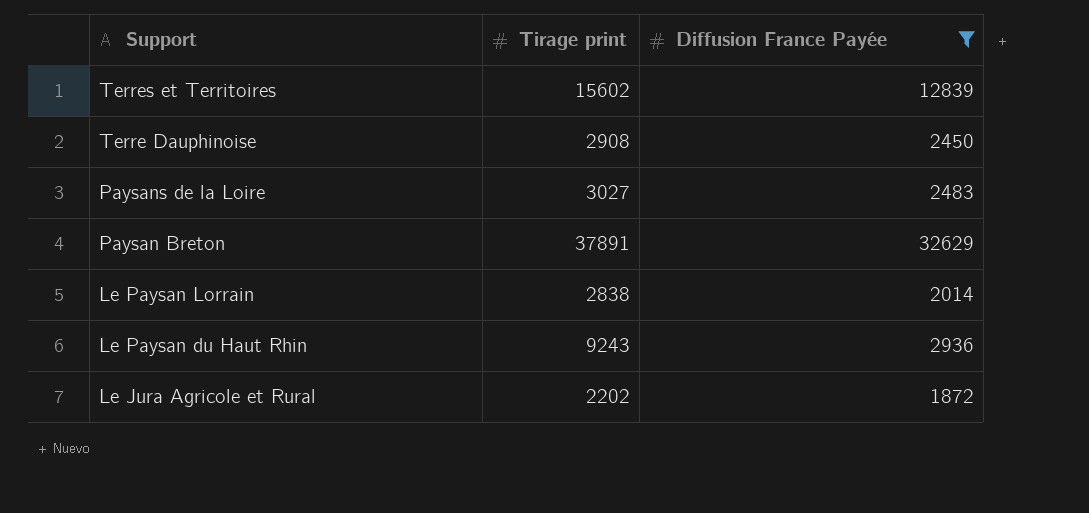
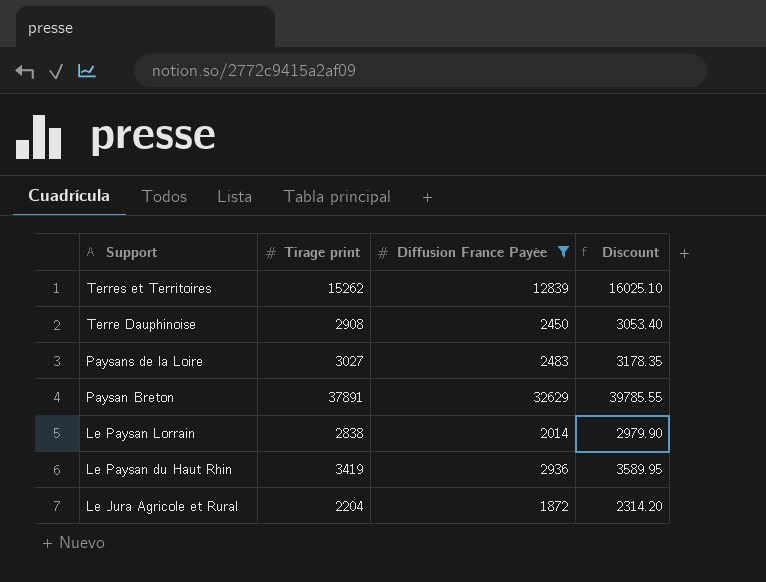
column Discount | formula: none -> [Tirage print] * 1.05
Terres et Territoires | Tirage print: 15602 -> 15262
Le Paysan du Haut Rhin | Tirage print: 9243 -> 3419
Le Jura Agricole et Rural | Tirage print: 2202 -> 2204

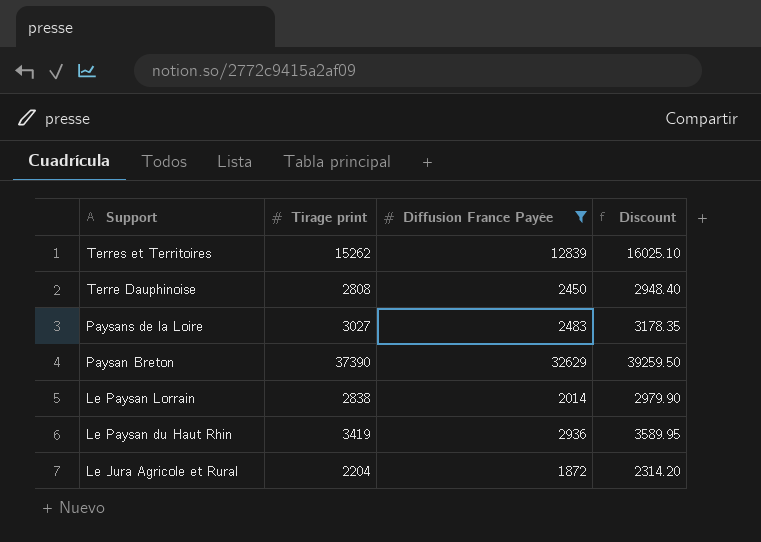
Terre Dauphinoise | Tirage print: 2908 -> 2808
Terre Dauphinoise | Discount: 3053.40 -> 2948.40
Paysan Breton | Tirage print: 37891 -> 37390
Paysan Breton | Discount: 39785.55 -> 39259.50

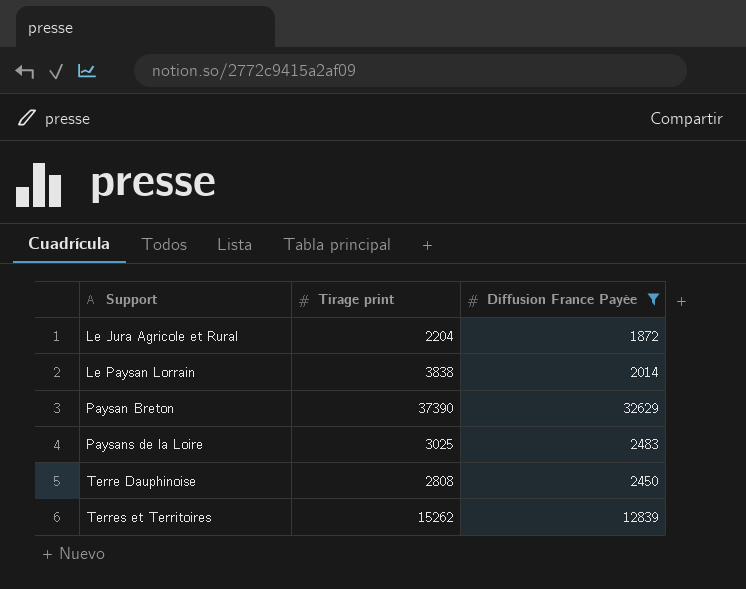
row order: Support descending -> Support ascending
column Discount | formula: [Tirage print] * 1.05 -> none
row Le Paysan du Haut Rhin: 3419 | 2936 | 3589.95 -> none
Le Paysan Lorrain | Tirage print: 2838 -> 3838
Paysans de la Loire | Tirage print: 3027 -> 3025

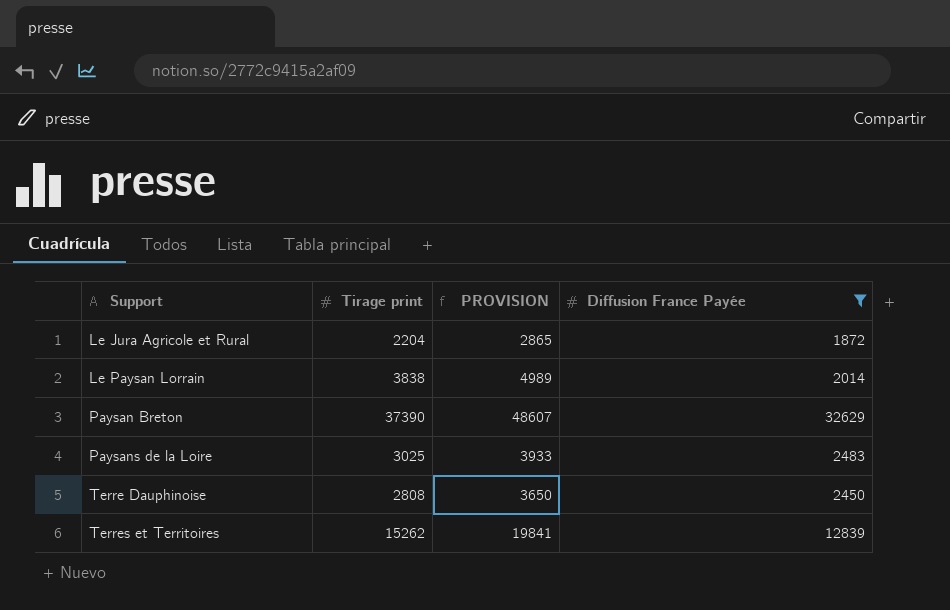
column PROVISION | formula: none -> [Tirage print] * 1.3

